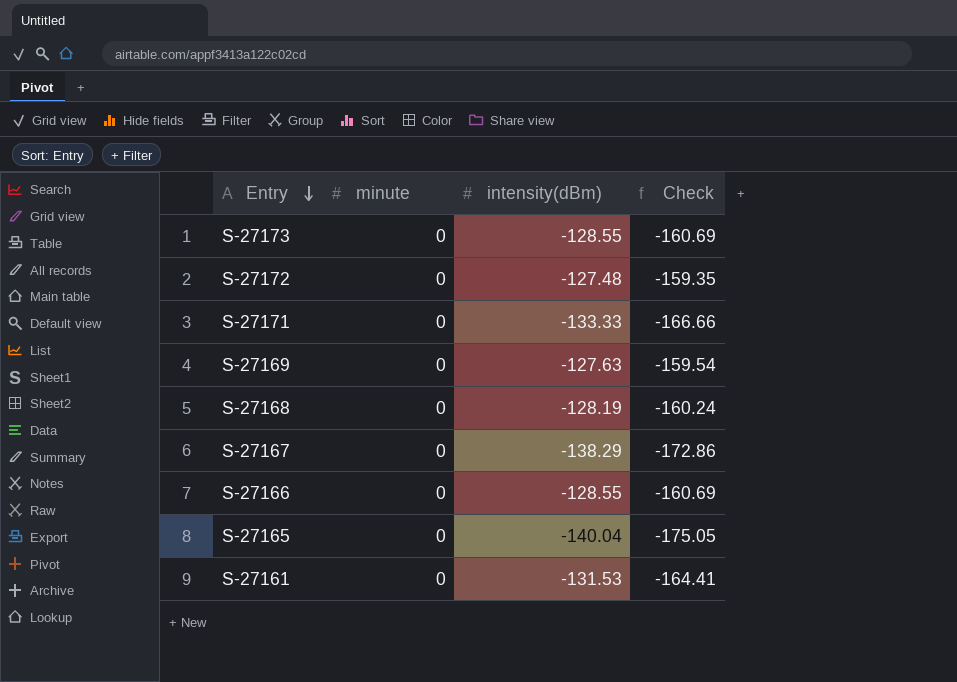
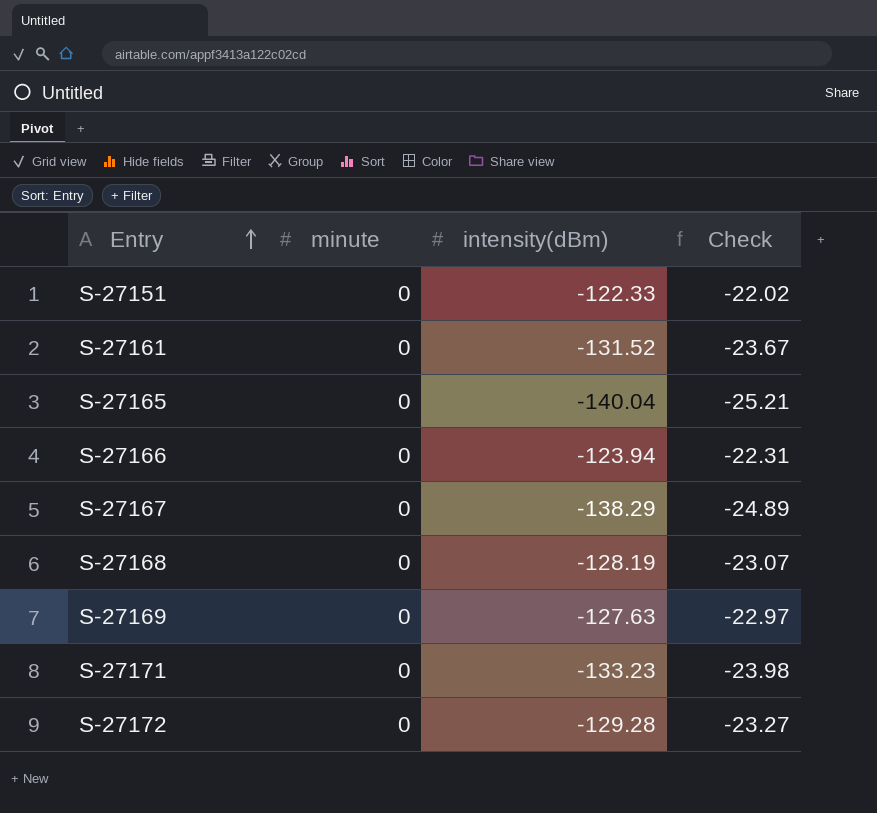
row order: Entry descending -> Entry ascending
column Check | formula: [intensity(dBm)] * 1.25 -> [intensity(dBm)] * 0.18
row S-27173: 0 | -128.55 | -160.69 -> none
row S-27151: none -> 0 | -122.33 | -22.02
S-27161 | intensity(dBm): -131.53 -> -131.52
S-27166 | intensity(dBm): -128.55 -> -123.94
S-27171 | intensity(dBm): -133.33 -> -133.23
S-27172 | intensity(dBm): -127.48 -> -129.28

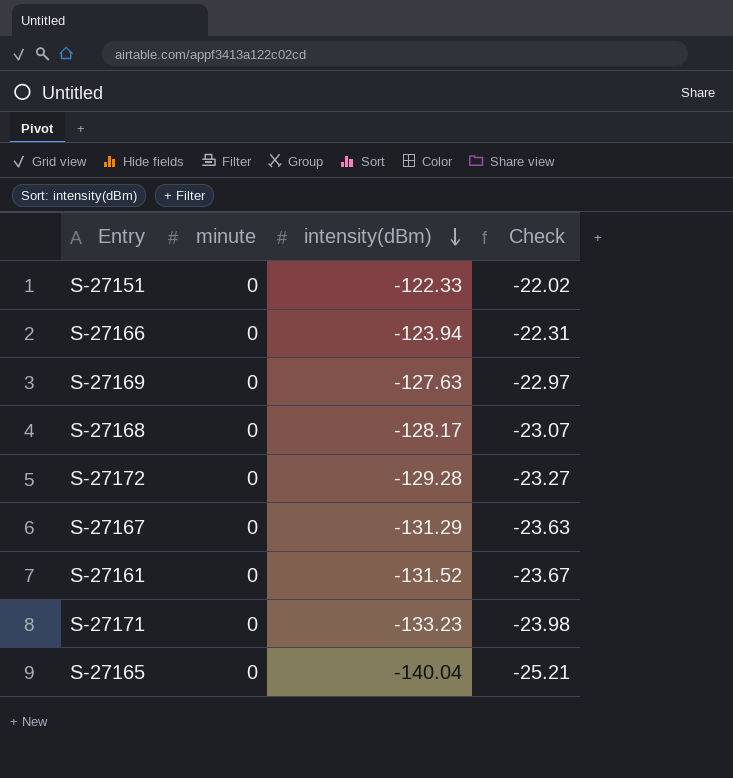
row order: Entry ascending -> intensity(dBm) descending
S-27168 | intensity(dBm): -128.19 -> -128.17
S-27167 | intensity(dBm): -138.29 -> -131.29
S-27167 | Check: -24.89 -> -23.63

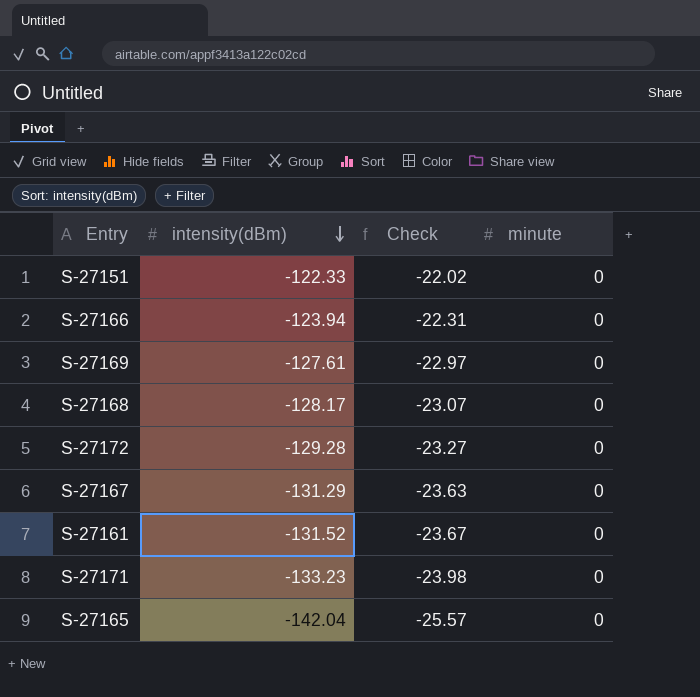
column minute | position: 2 -> 4
S-27169 | intensity(dBm): -127.63 -> -127.61
S-27165 | intensity(dBm): -140.04 -> -142.04
S-27165 | Check: -25.21 -> -25.57

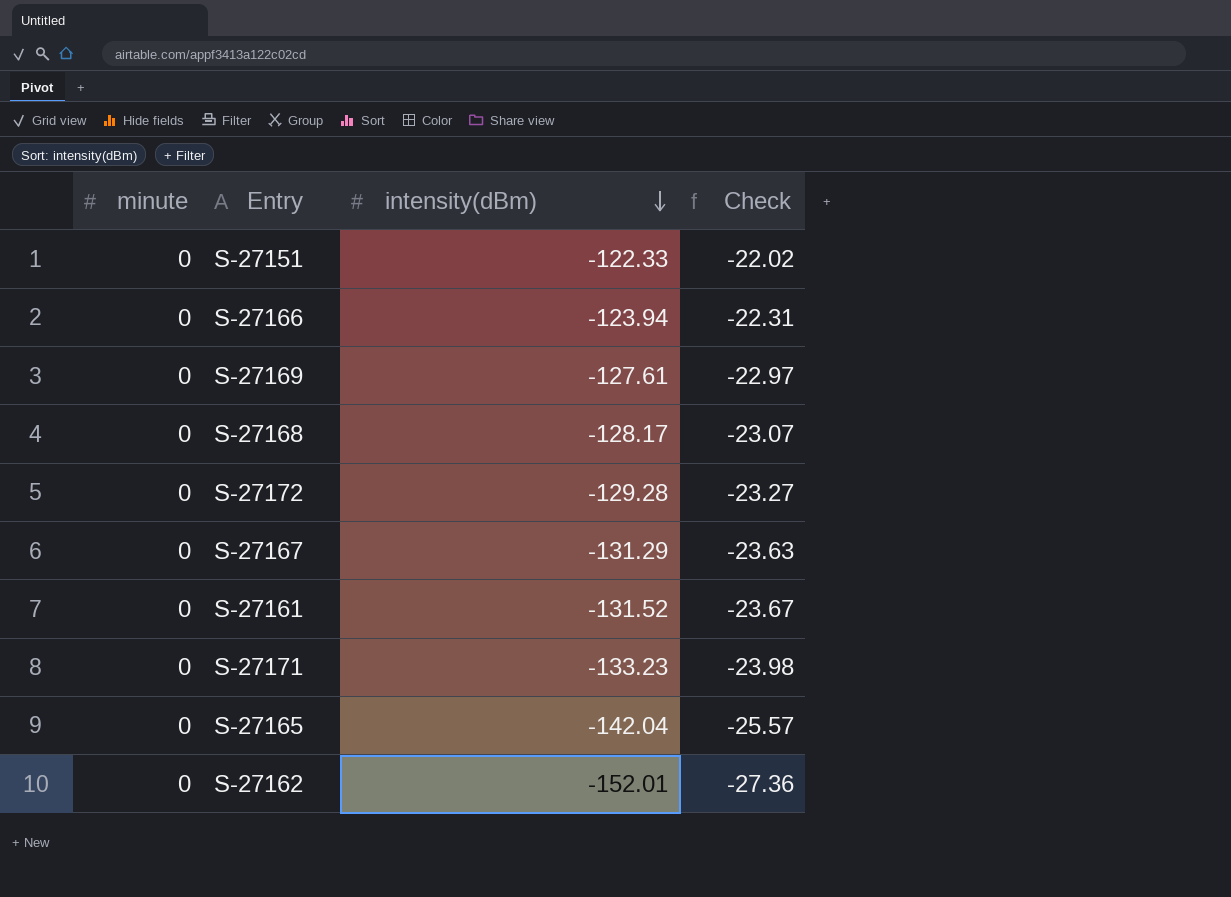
column minute | position: 4 -> 1
row S-27162: none -> 0 | -152.01 | -27.36

